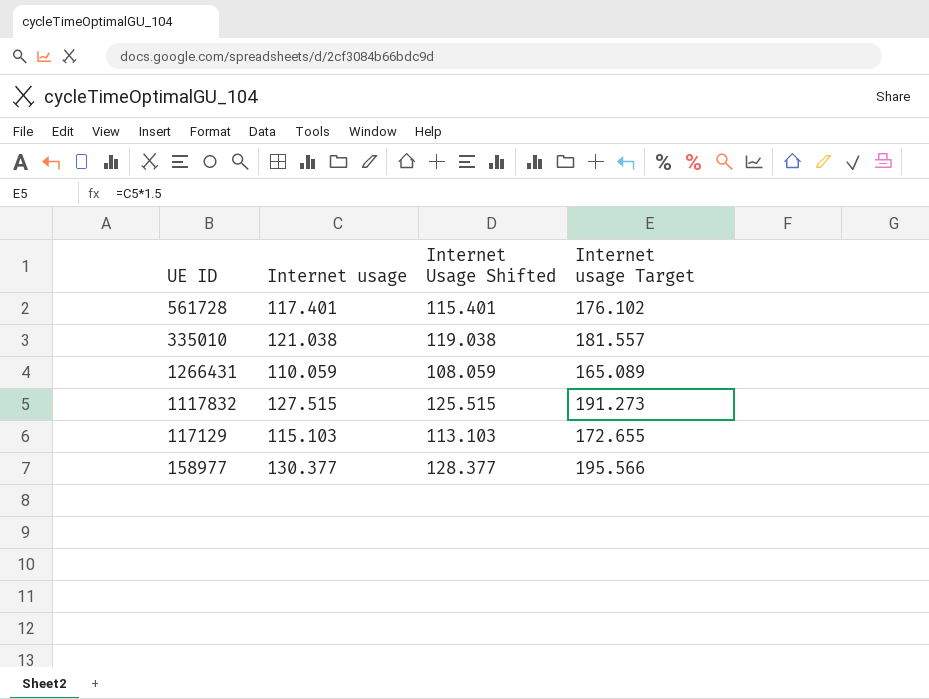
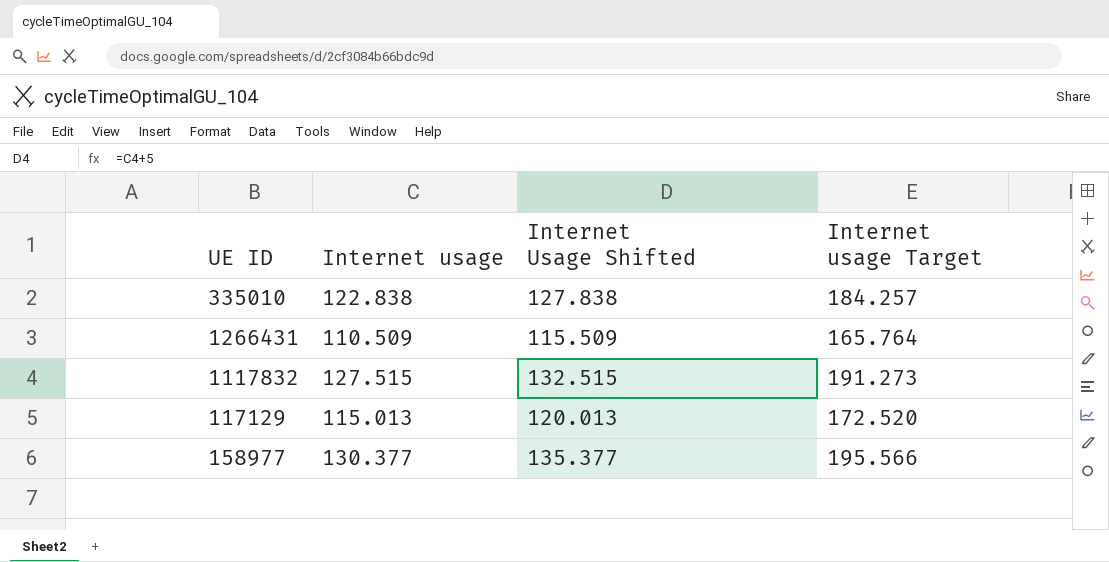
column Internet Usage Shifted | formula: [Internet usage] - 2 -> [Internet usage] + 5
row 561728: 117.401 | 115.401 | 176.102 -> none
335010 | Internet usage: 121.038 -> 122.838
335010 | Internet usage Target: 181.557 -> 184.257
1266431 | Internet usage: 110.059 -> 110.509
1266431 | Internet usage Target: 165.089 -> 165.764
117129 | Internet usage: 115.103 -> 115.013
117129 | Internet usage Target: 172.655 -> 172.520

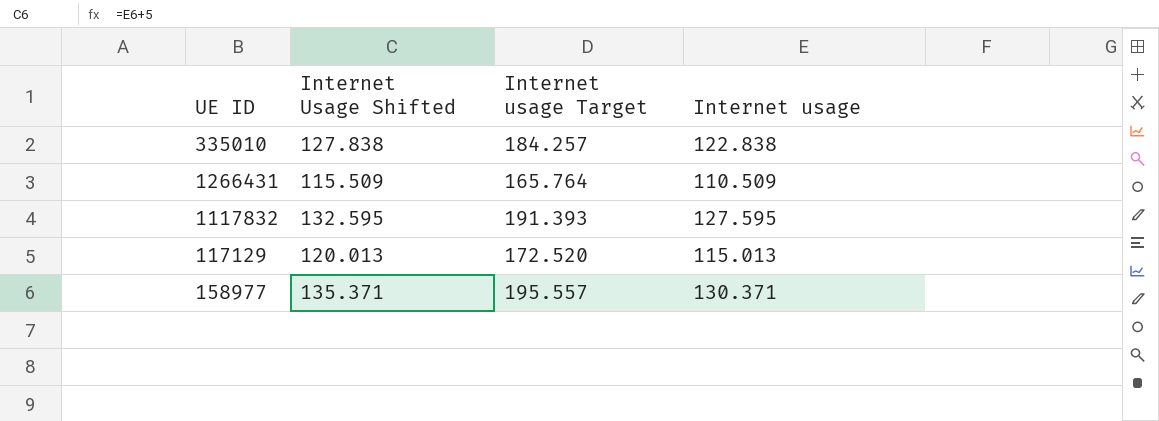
column Internet usage | position: 2 -> 4
1117832 | Internet Usage Shifted: 132.515 -> 132.595
1117832 | Internet usage Target: 191.273 -> 191.393
1117832 | Internet usage: 127.515 -> 127.595
158977 | Internet Usage Shifted: 135.377 -> 135.371
158977 | Internet usage Target: 195.566 -> 195.557
158977 | Internet usage: 130.377 -> 130.371

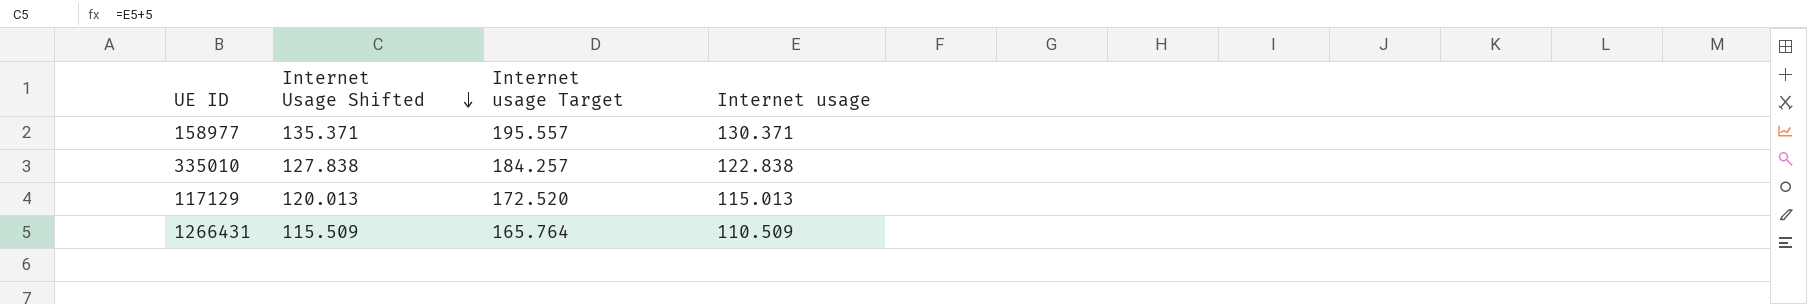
row order: none -> Internet Usage Shifted descending
row 1117832: 132.595 | 191.393 | 127.595 -> none

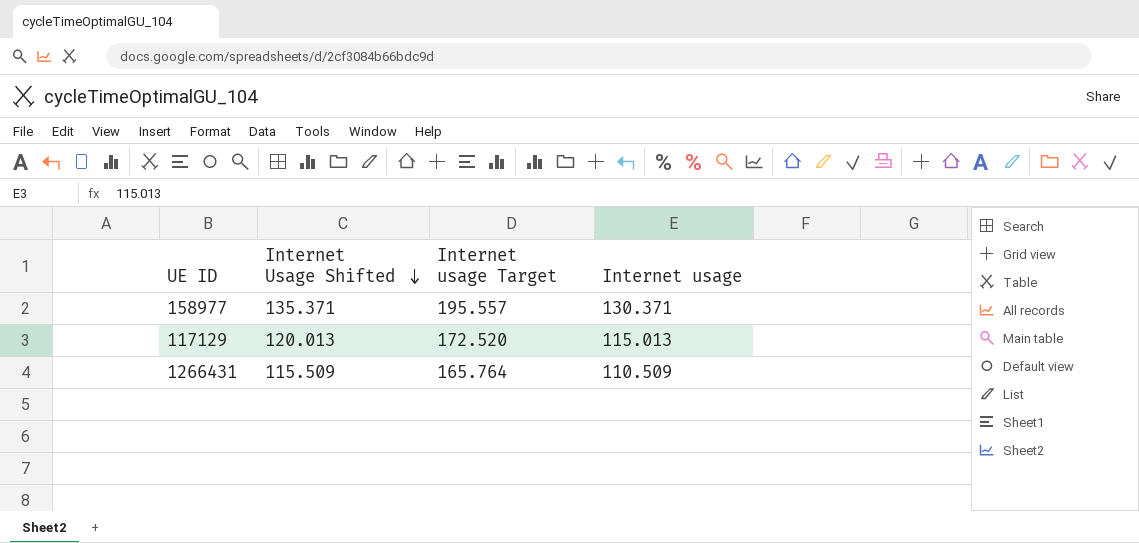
row 335010: 127.838 | 184.257 | 122.838 -> none

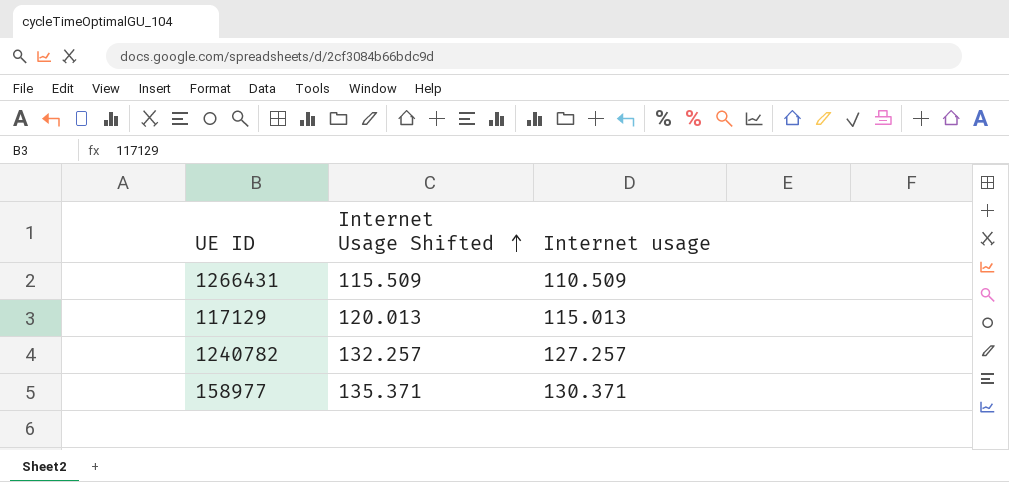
row order: Internet Usage Shifted descending -> Internet Usage Shifted ascending
column Internet usage Target | formula: [Internet usage] * 1.5 -> none
row 1240782: none -> 132.257 | 127.257

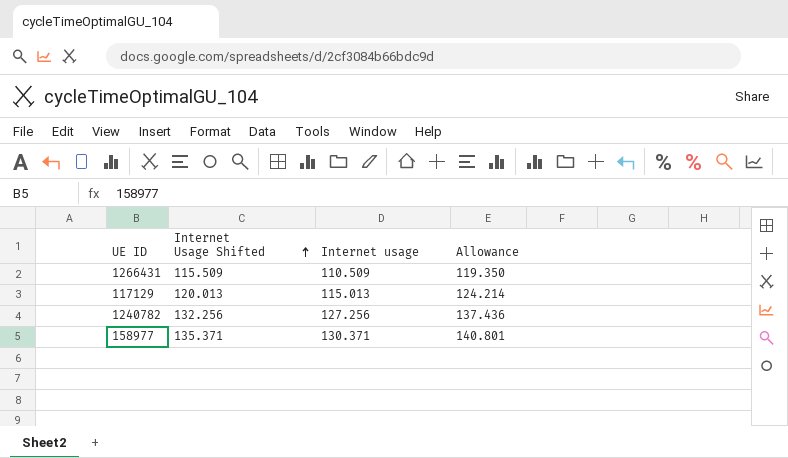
column Allowance | formula: none -> [Internet usage] * 1.08
1240782 | Internet Usage Shifted: 132.257 -> 132.256
1240782 | Internet usage: 127.257 -> 127.256

